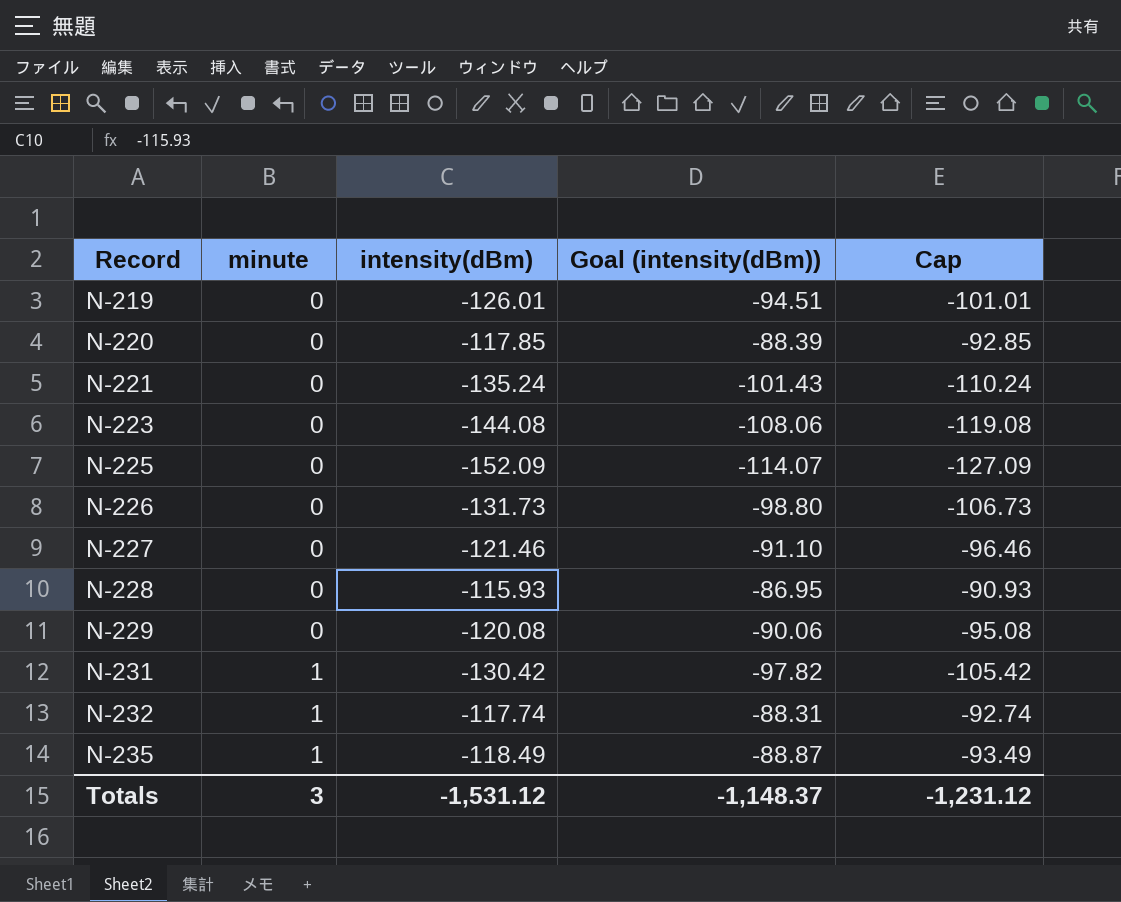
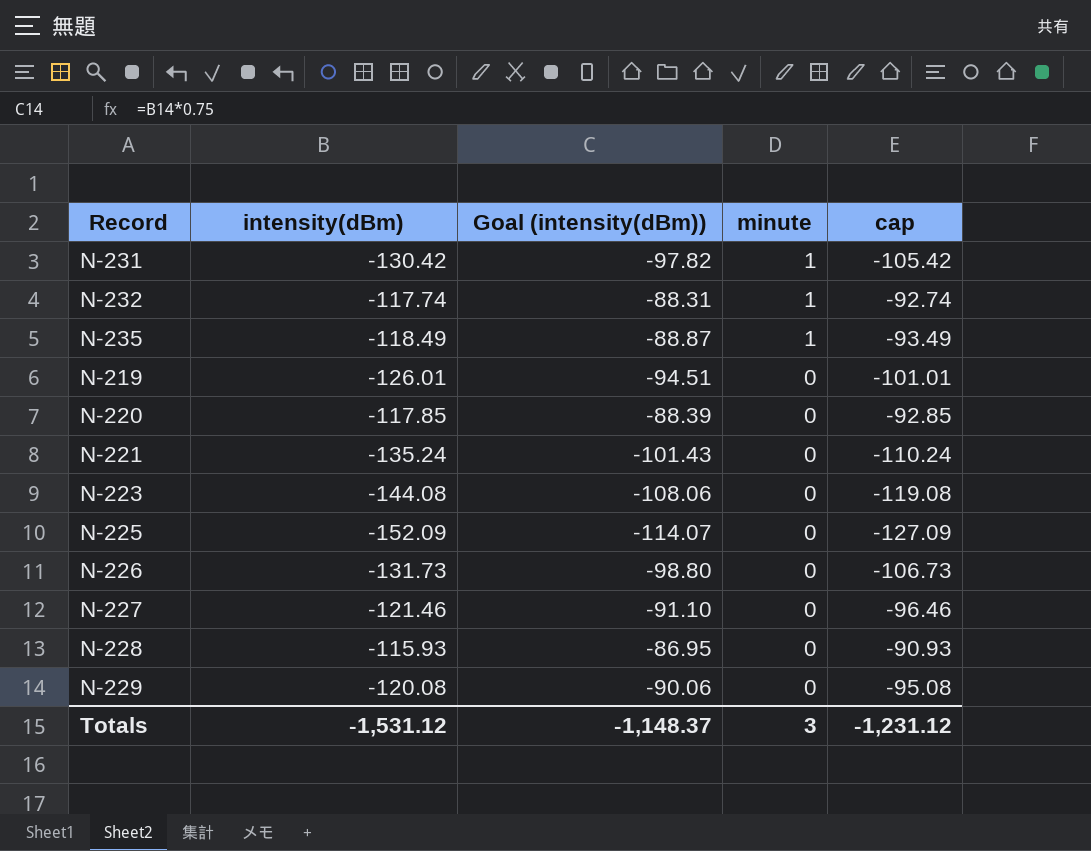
row order: Record ascending -> minute descending
column minute | position: 2 -> 4
column name: Cap -> cap

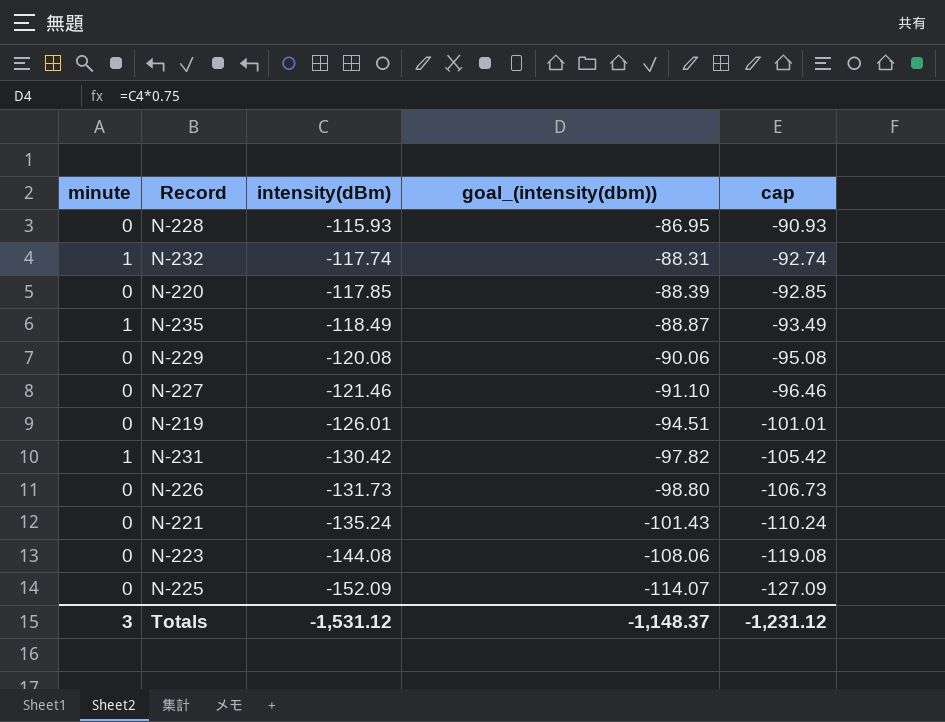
row order: minute descending -> intensity(dBm) descending
column minute | position: 4 -> 1
column name: Goal (intensity(dBm)) -> goal_(intensity(dbm))

